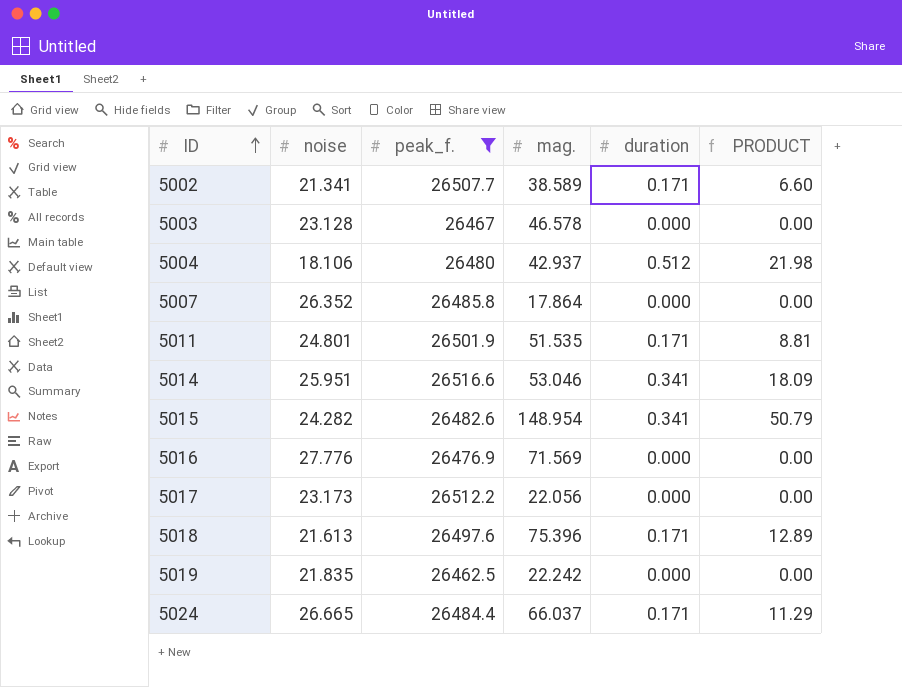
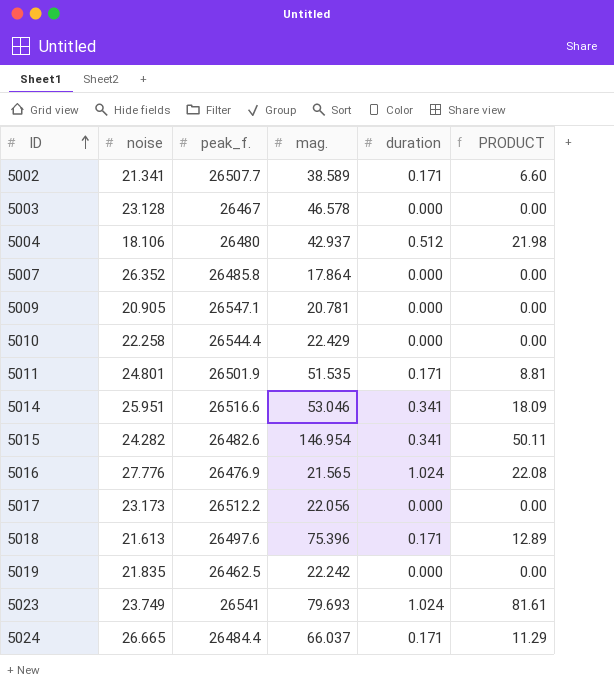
filter: peak_f. <= 26516.6 -> none
5015 | mag.: 148.954 -> 146.954
5015 | PRODUCT: 50.79 -> 50.11
5016 | mag.: 71.569 -> 21.565
5016 | duration: 0.000 -> 1.024
5016 | PRODUCT: 0.00 -> 22.08

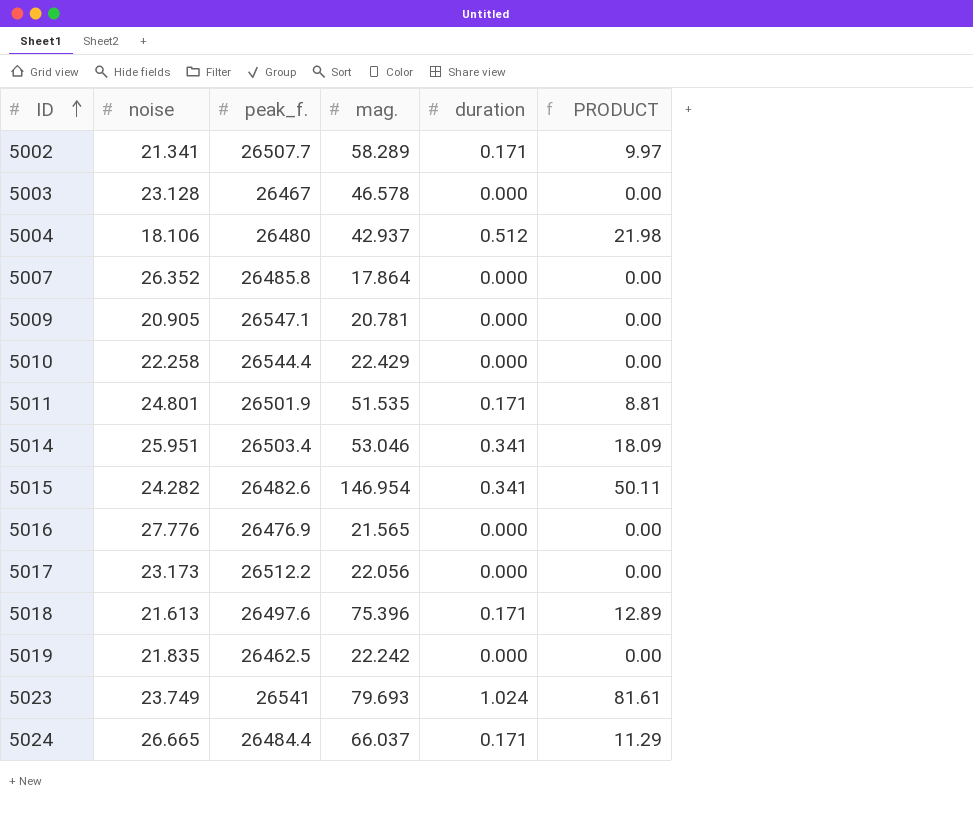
5002 | mag.: 38.589 -> 58.289
5002 | PRODUCT: 6.60 -> 9.97
5014 | peak_f.: 26516.6 -> 26503.4
5016 | duration: 1.024 -> 0.000
5016 | PRODUCT: 22.08 -> 0.00

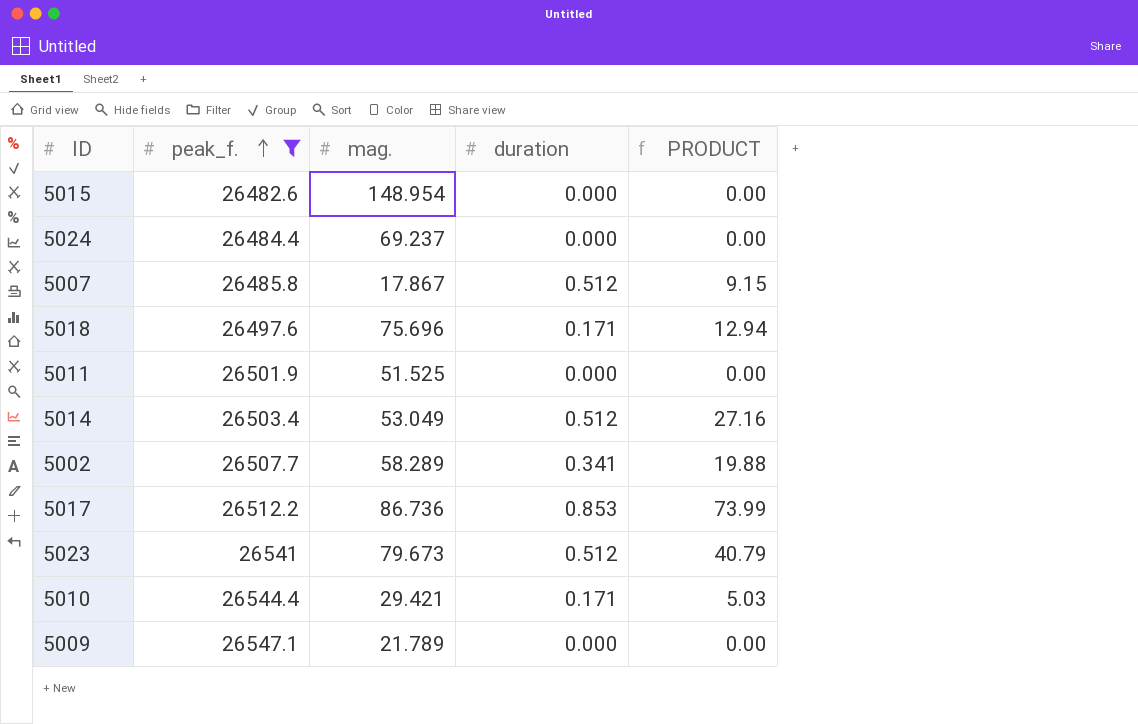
filter: none -> peak_f. >= 26482.6
row order: ID ascending -> peak_f. ascending
column noise | position: 2 -> none
5015 | mag.: 146.954 -> 148.954
5015 | duration: 0.341 -> 0.000
5015 | PRODUCT: 50.11 -> 0.00
5024 | mag.: 66.037 -> 69.237
5024 | duration: 0.171 -> 0.000
5024 | PRODUCT: 11.29 -> 0.00
5007 | mag.: 17.864 -> 17.867
5007 | duration: 0.000 -> 0.512
5007 | PRODUCT: 0.00 -> 9.15
5018 | mag.: 75.396 -> 75.696
5018 | PRODUCT: 12.89 -> 12.94
5011 | mag.: 51.535 -> 51.525
5011 | duration: 0.171 -> 0.000
5011 | PRODUCT: 8.81 -> 0.00
5014 | mag.: 53.046 -> 53.049
5014 | duration: 0.341 -> 0.512
5014 | PRODUCT: 18.09 -> 27.16
5002 | duration: 0.171 -> 0.341
5002 | PRODUCT: 9.97 -> 19.88
5017 | mag.: 22.056 -> 86.736
5017 | duration: 0.000 -> 0.853
5017 | PRODUCT: 0.00 -> 73.99
5023 | mag.: 79.693 -> 79.673
5023 | duration: 1.024 -> 0.512
5023 | PRODUCT: 81.61 -> 40.79
5010 | mag.: 22.429 -> 29.421
5010 | duration: 0.000 -> 0.171
5010 | PRODUCT: 0.00 -> 5.03
5009 | mag.: 20.781 -> 21.789

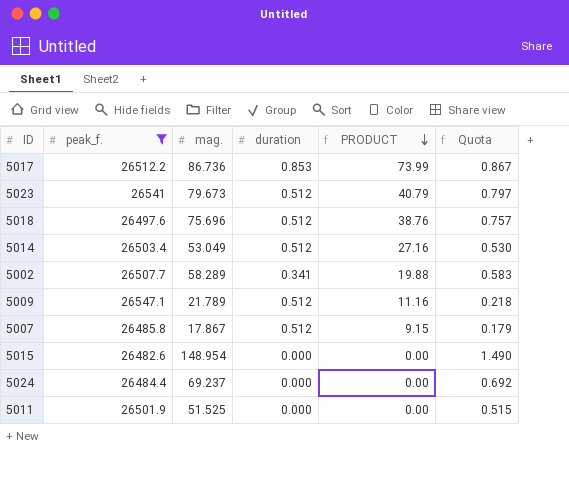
row order: peak_f. ascending -> PRODUCT descending
column Quota | formula: none -> [mag.] * 0.01
row 5010: 26544.4 | 29.421 | 0.171 | 5.03 -> none
5018 | duration: 0.171 -> 0.512
5018 | PRODUCT: 12.94 -> 38.76
5009 | duration: 0.000 -> 0.512
5009 | PRODUCT: 0.00 -> 11.16

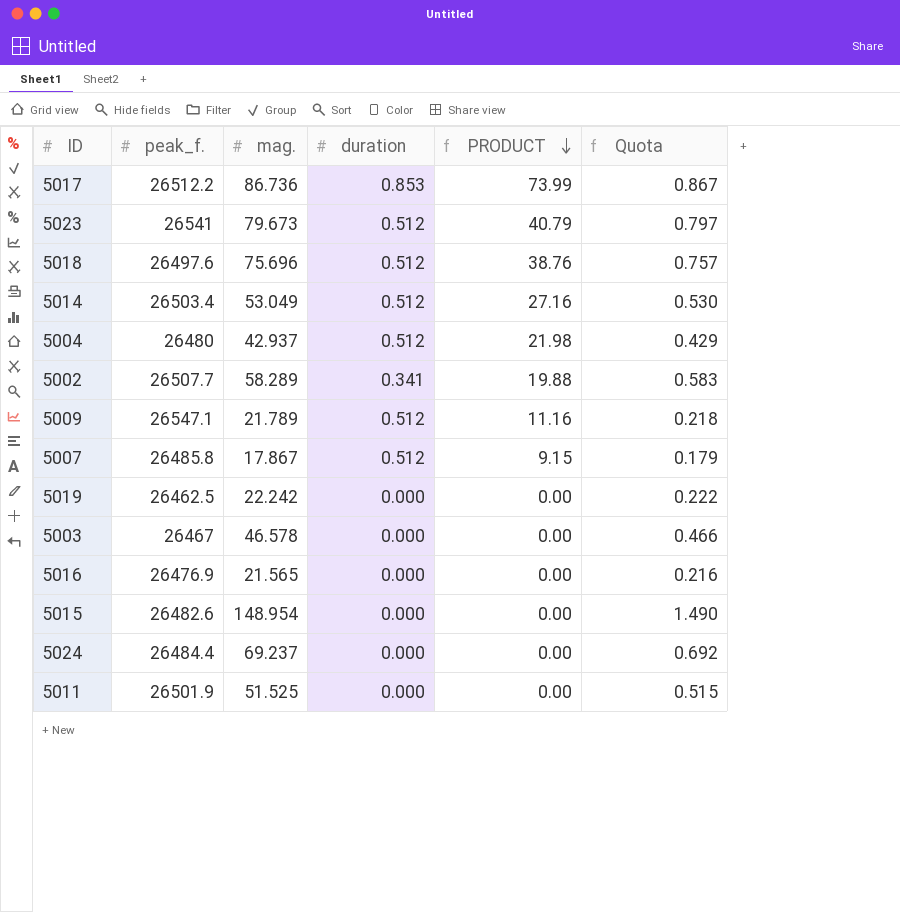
filter: peak_f. >= 26482.6 -> none

